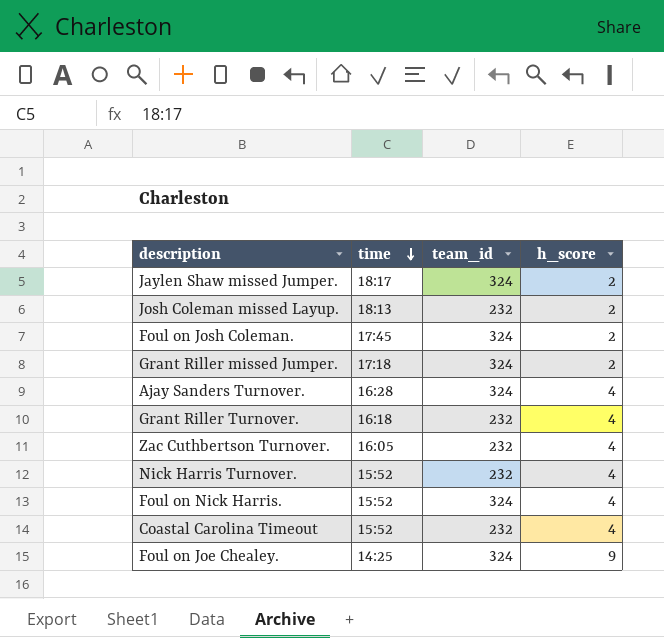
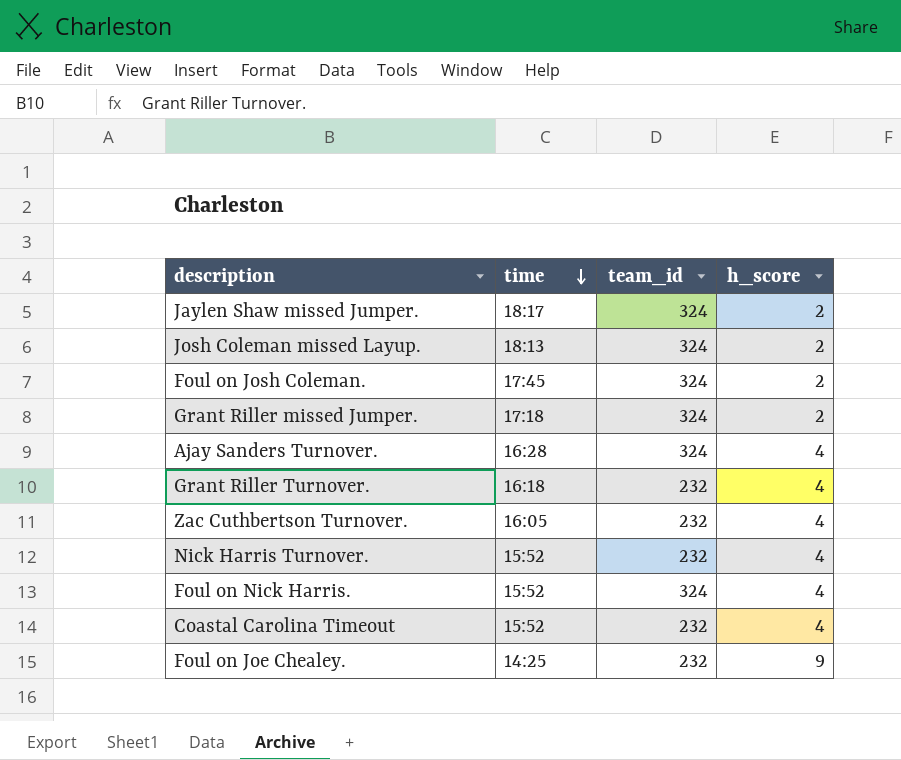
Josh Coleman missed Layup. | team_id: 232 -> 324
Foul on Joe Chealey. | team_id: 324 -> 232

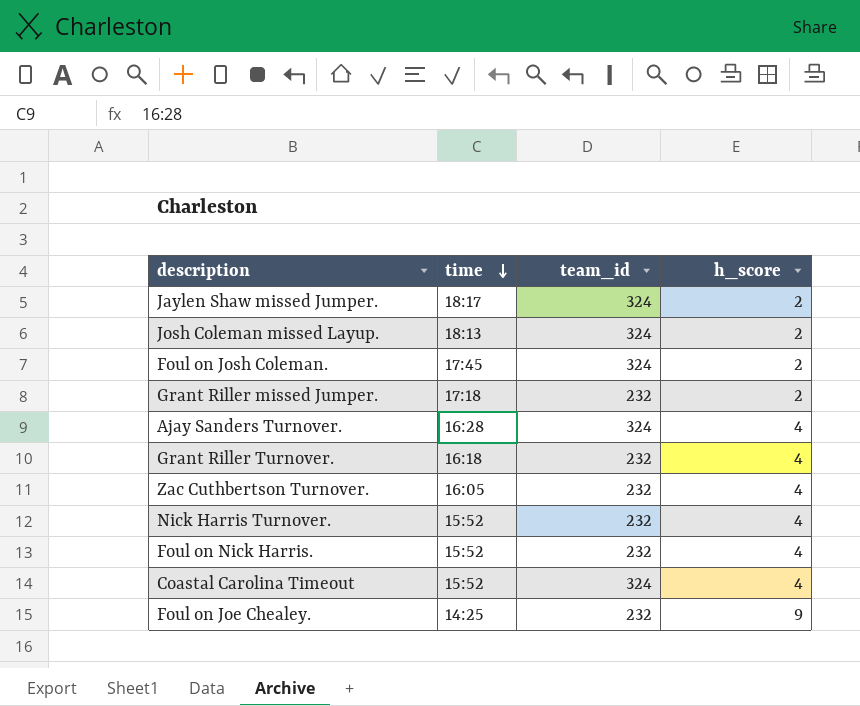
Grant Riller missed Jumper. | team_id: 324 -> 232
Foul on Nick Harris. | team_id: 324 -> 232
Coastal Carolina Timeout | team_id: 232 -> 324

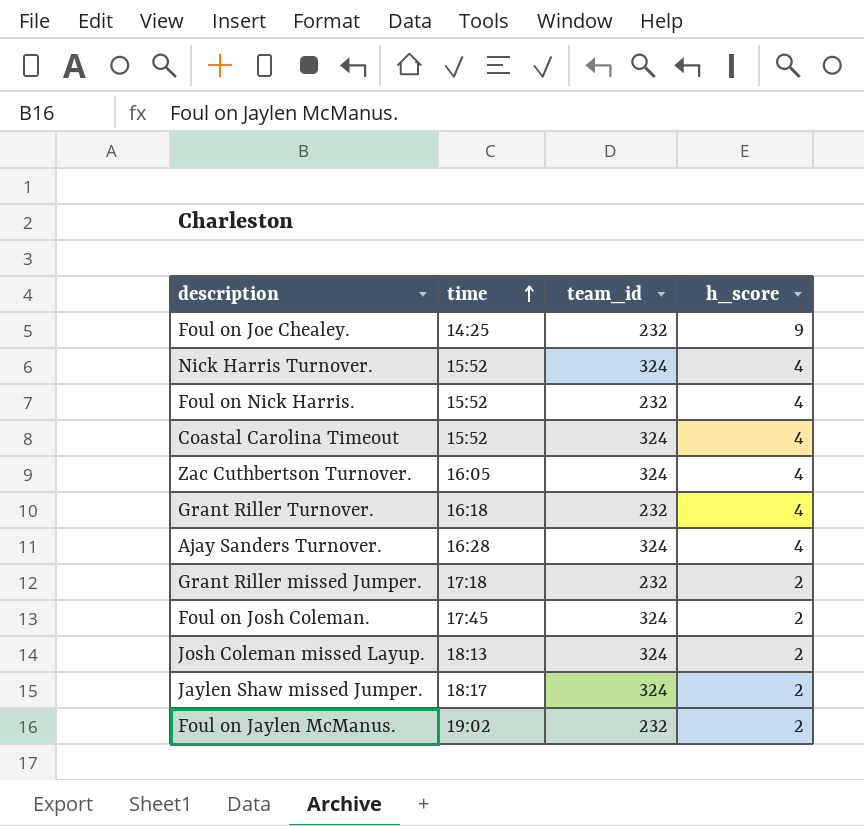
row order: time descending -> time ascending
Nick Harris Turnover. | team_id: 232 -> 324
Zac Cuthbertson Turnover. | team_id: 232 -> 324
row Foul on Jaylen McManus.: none -> 19:02 | 232 | 2

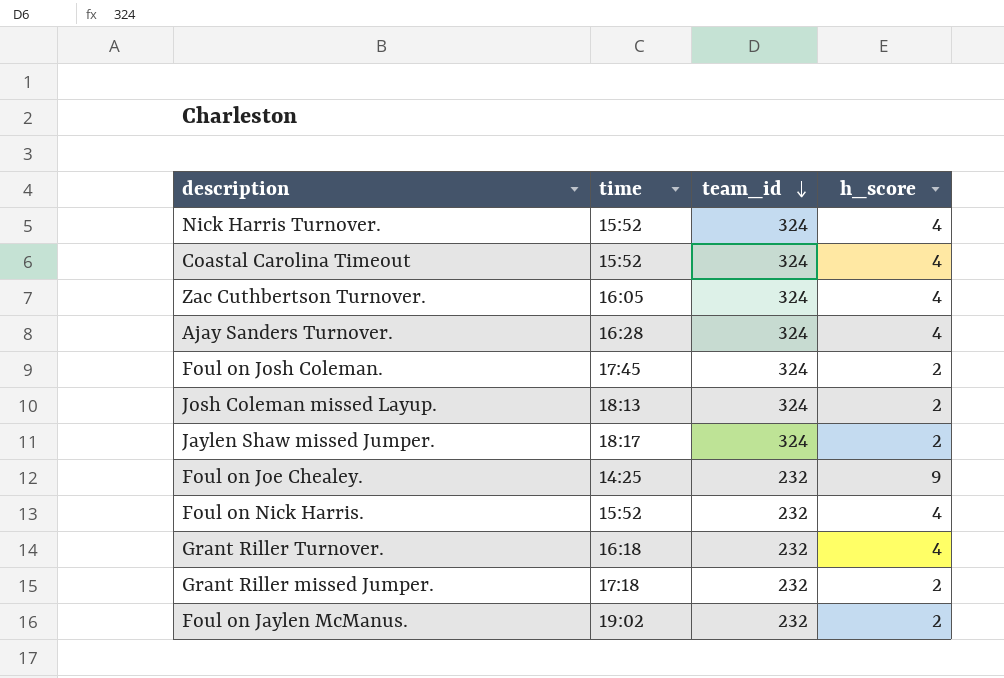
row order: time ascending -> team_id descending

